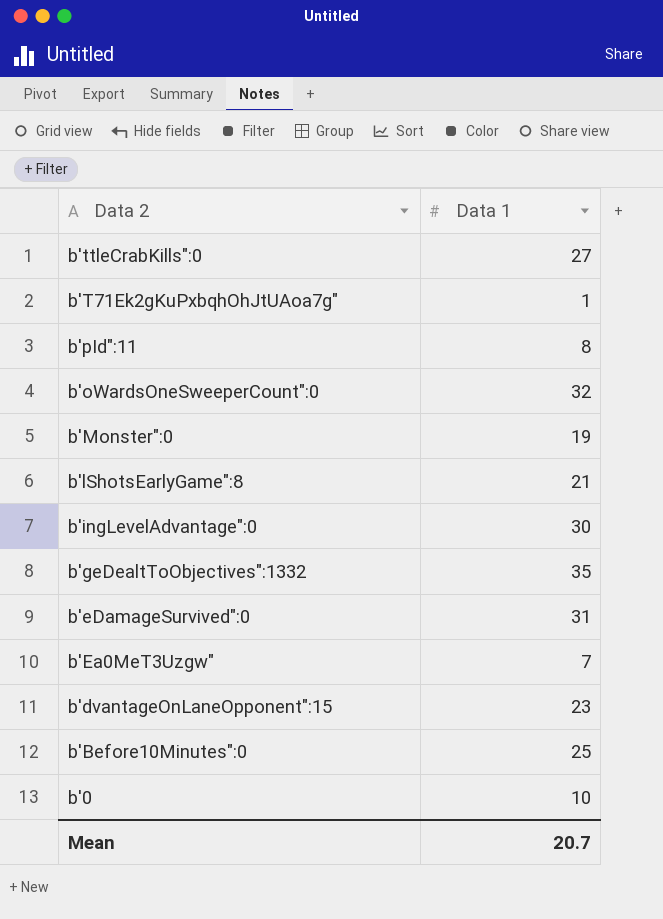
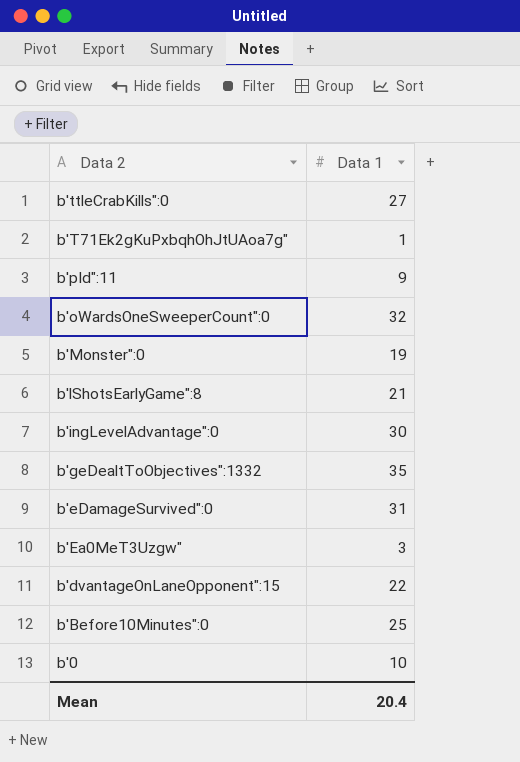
b'pId":11 | Data 1: 8 -> 9
b'Ea0MeT3Uzgw" | Data 1: 7 -> 3
b'dvantageOnLaneOpponent":15 | Data 1: 23 -> 22
Mean | Data 1: 20.7 -> 20.4

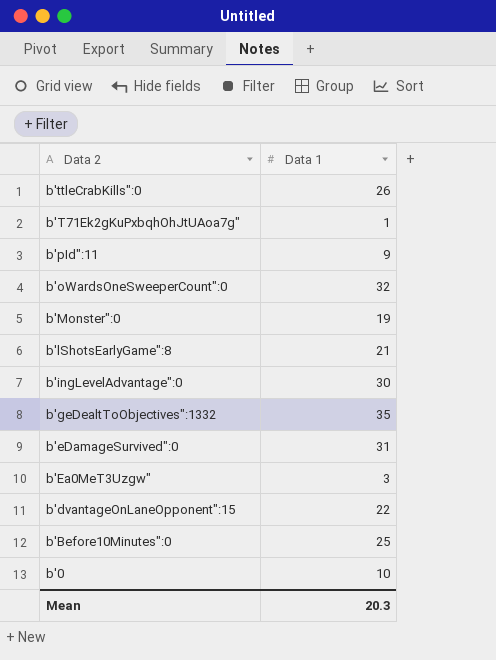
b'ttleCrabKills":0 | Data 1: 27 -> 26
Mean | Data 1: 20.4 -> 20.3

